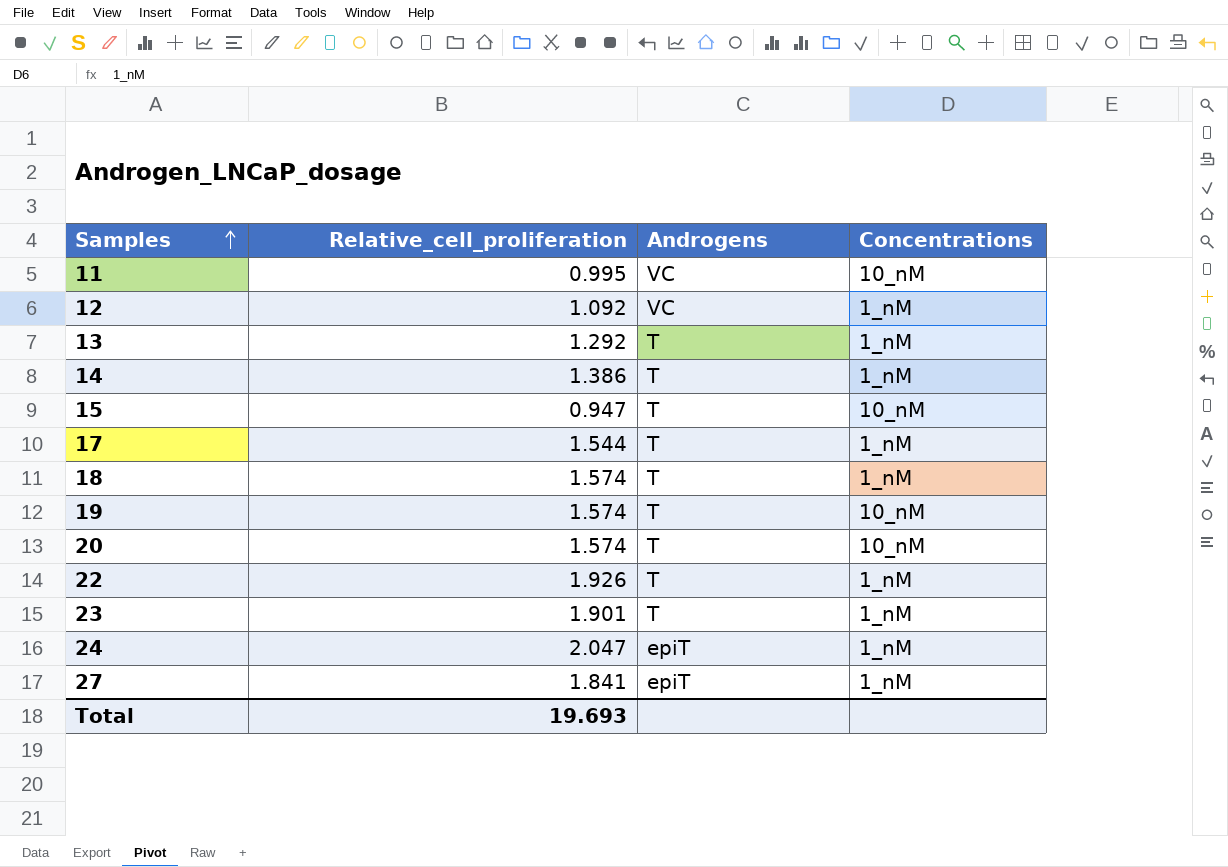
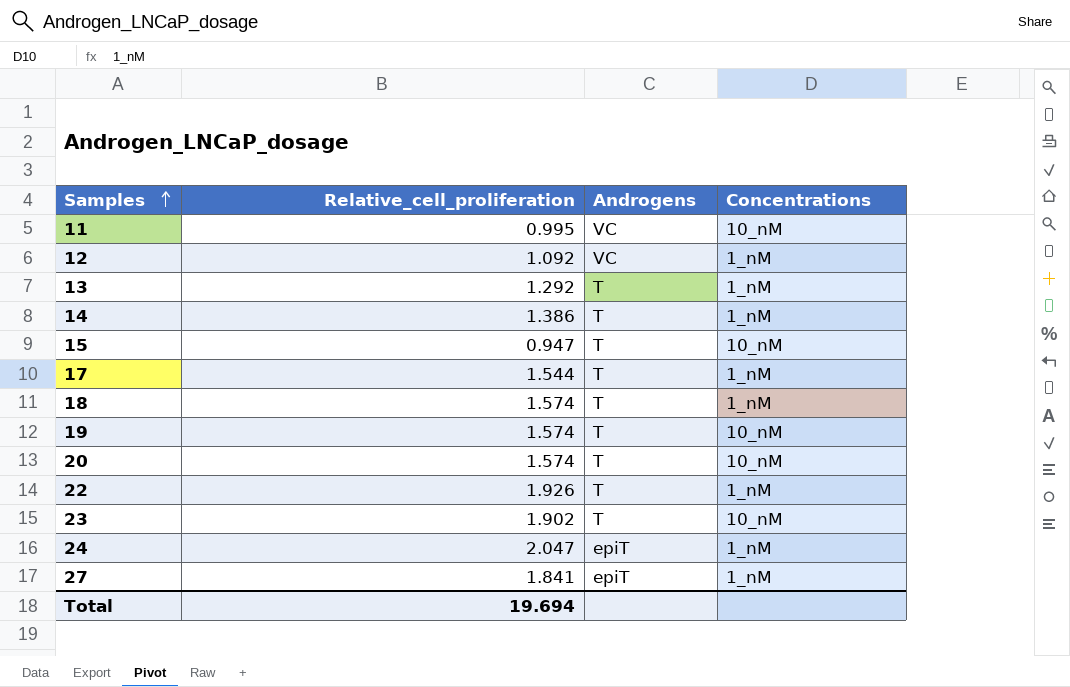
23 | Relative_cell_proliferation: 1.901 -> 1.902
23 | Concentrations: 1_nM -> 10_nM
Total | Relative_cell_proliferation: 19.693 -> 19.694

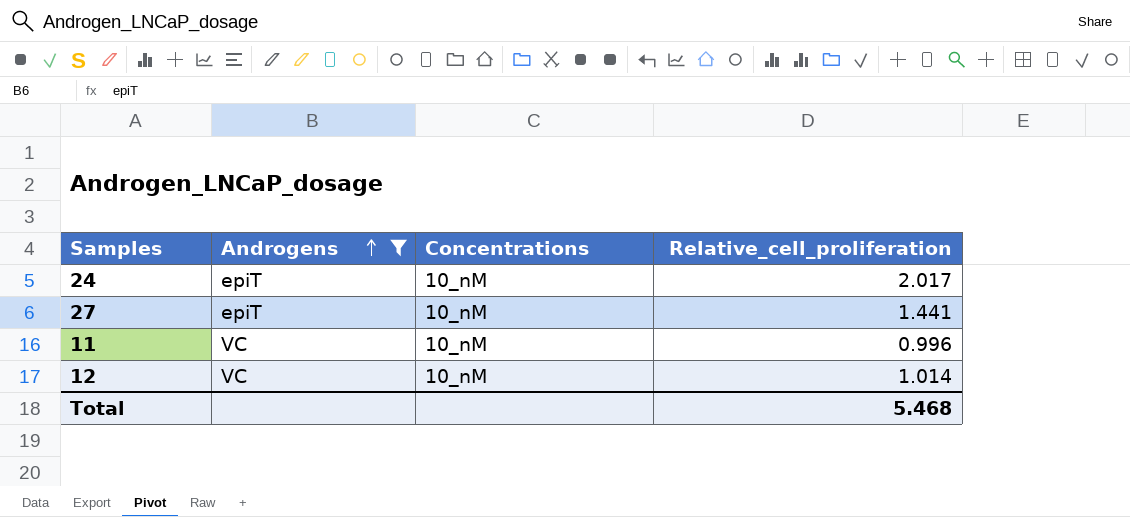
filter: none -> Androgens != T
row order: Samples ascending -> Androgens ascending
column Relative_cell_proliferation | position: 2 -> 4
24 | Concentrations: 1_nM -> 10_nM
24 | Relative_cell_proliferation: 2.047 -> 2.017
27 | Concentrations: 1_nM -> 10_nM
27 | Relative_cell_proliferation: 1.841 -> 1.441
11 | Relative_cell_proliferation: 0.995 -> 0.996
12 | Concentrations: 1_nM -> 10_nM
12 | Relative_cell_proliferation: 1.092 -> 1.014
Total | Relative_cell_proliferation: 19.694 -> 5.468

